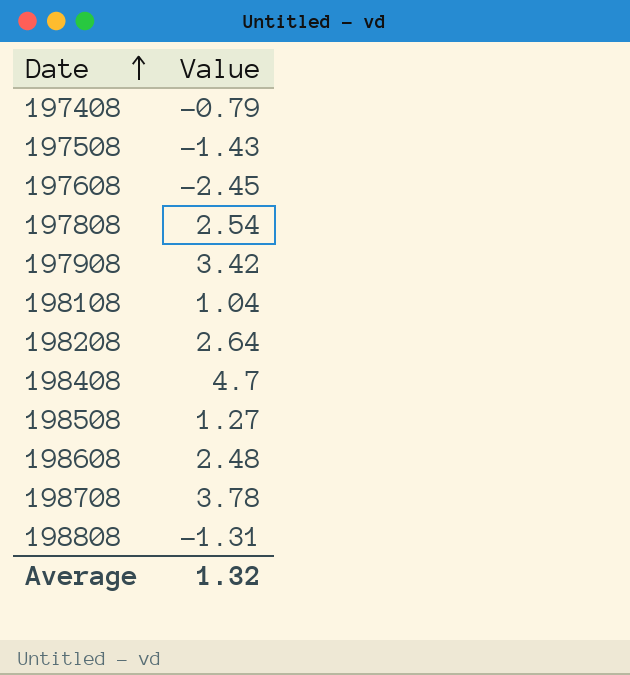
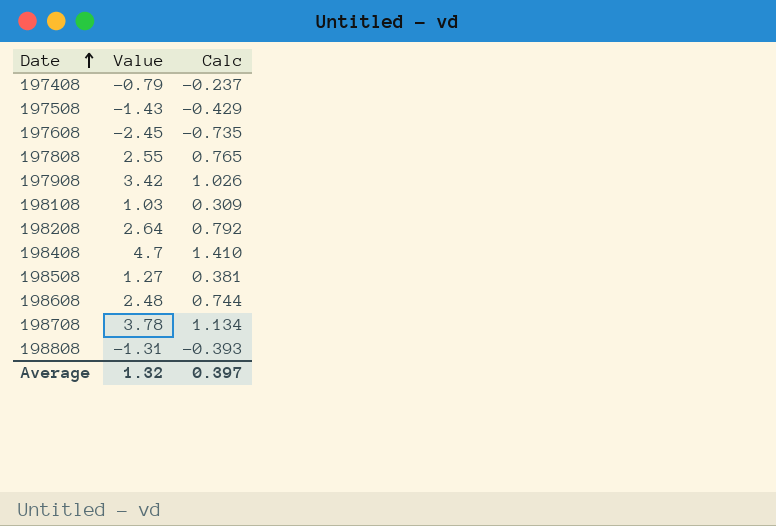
column Calc | formula: none -> [Value] * 0.3
197808 | Value: 2.54 -> 2.55
198108 | Value: 1.04 -> 1.03

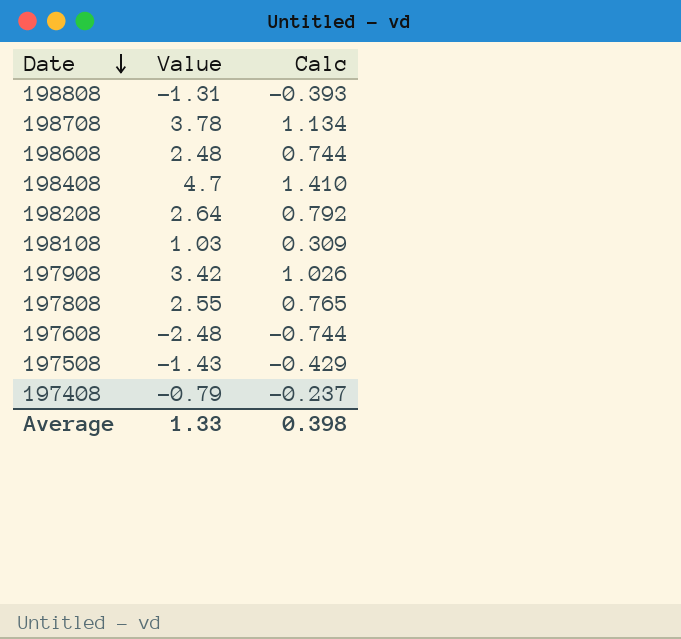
row order: Date ascending -> Date descending
row 198508: 1.27 | 0.381 -> none
197608 | Value: -2.45 -> -2.48
197608 | Calc: -0.735 -> -0.744
Average | Value: 1.32 -> 1.33
Average | Calc: 0.397 -> 0.398

